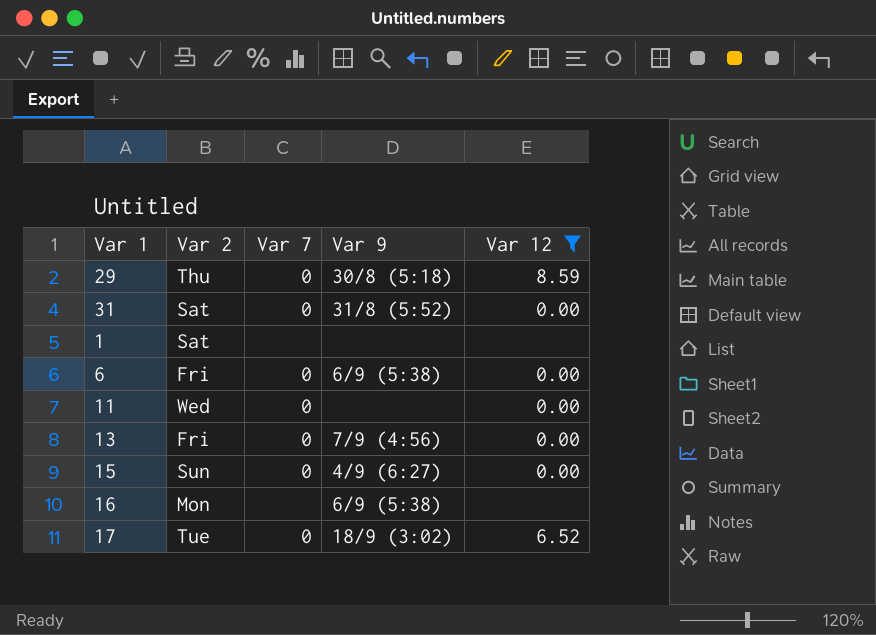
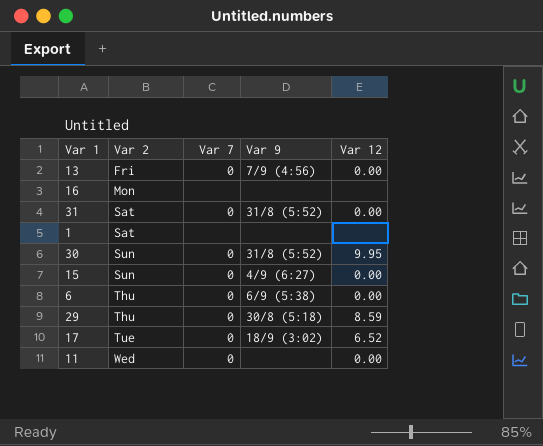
filter: Var 12 != 9.95 -> none
row order: none -> Var 2 ascending
16 | Var 9: 6/9 (5:38) -> none
6 | Var 2: Fri -> Thu

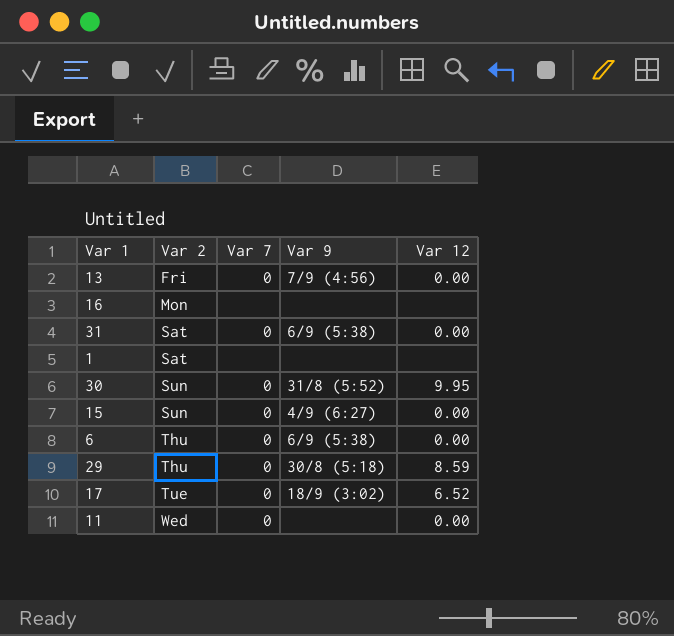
31 | Var 9: 31/8 (5:52) -> 6/9 (5:38)

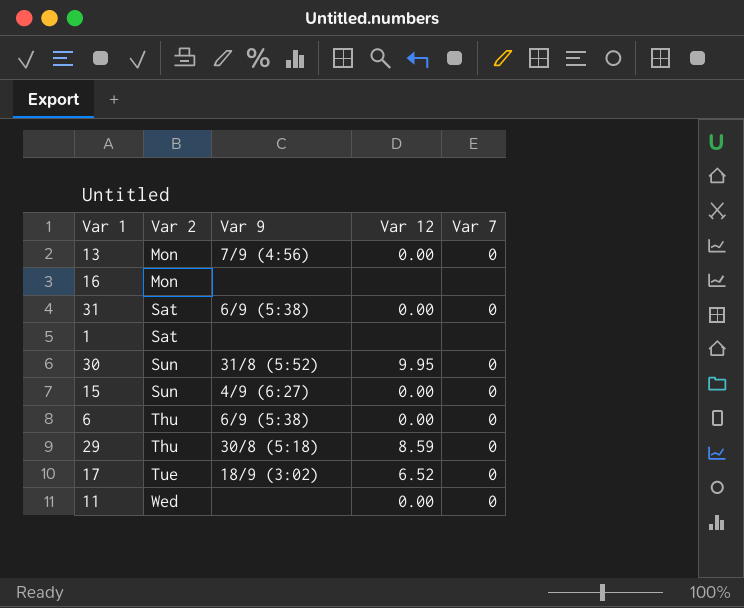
column Var 7 | position: 3 -> 5
13 | Var 2: Fri -> Mon

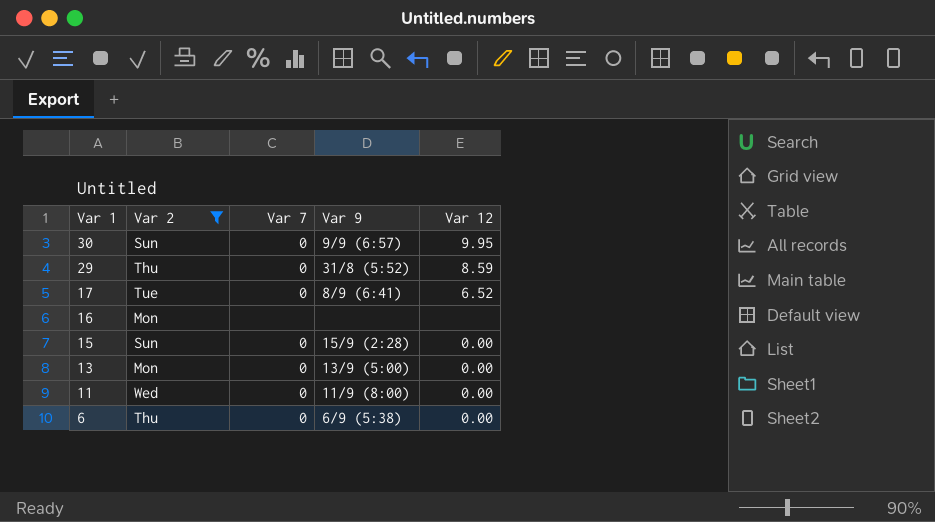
filter: none -> Var 2 != Sat
row order: Var 2 ascending -> Var 1 descending
column Var 7 | position: 5 -> 3
30 | Var 9: 31/8 (5:52) -> 9/9 (6:57)
29 | Var 9: 30/8 (5:18) -> 31/8 (5:52)
17 | Var 9: 18/9 (3:02) -> 8/9 (6:41)
15 | Var 9: 4/9 (6:27) -> 15/9 (2:28)
13 | Var 9: 7/9 (4:56) -> 13/9 (5:00)
11 | Var 9: none -> 11/9 (8:00)

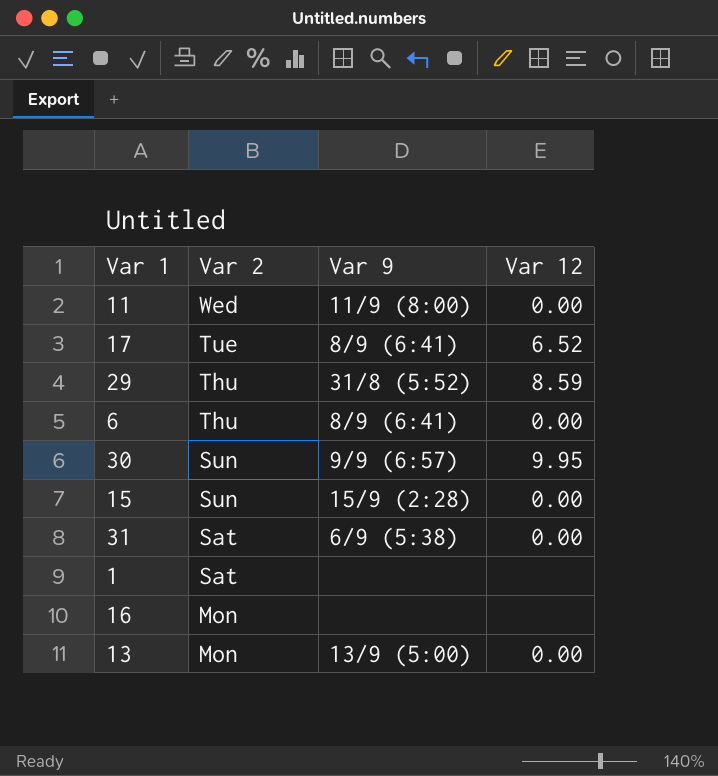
filter: Var 2 != Sat -> none
row order: Var 1 descending -> Var 2 descending
column Var 7 | position: 3 -> none
6 | Var 9: 6/9 (5:38) -> 8/9 (6:41)

